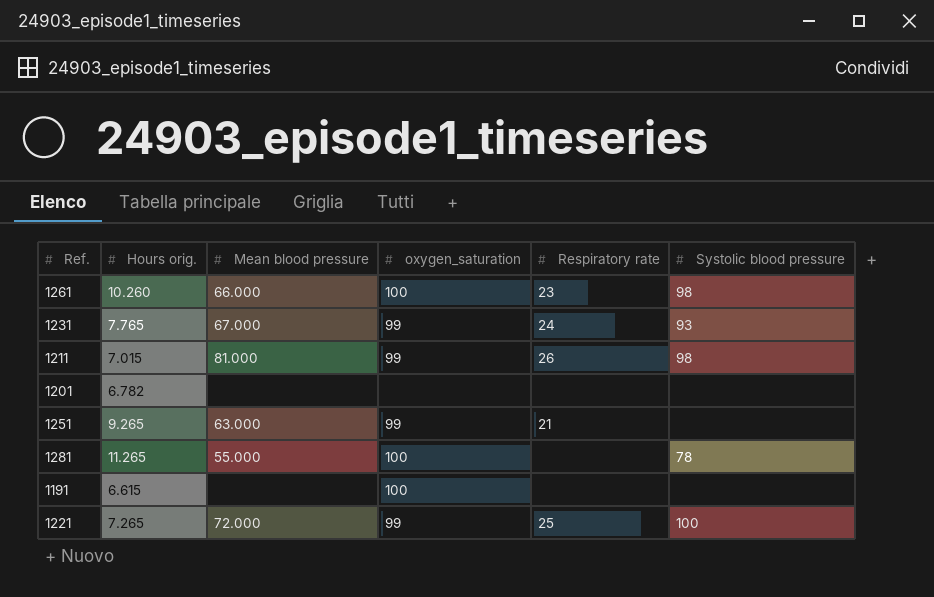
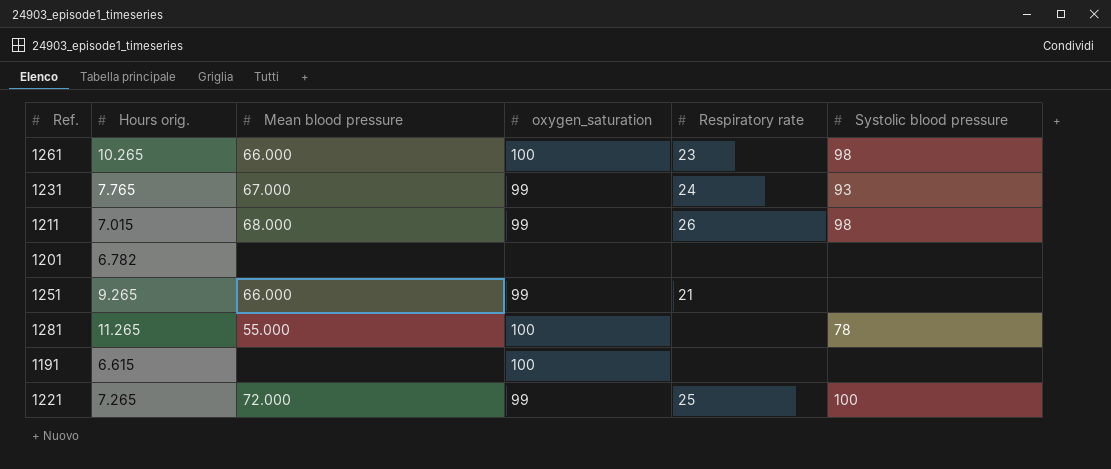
1261 | Hours orig.: 10.260 -> 10.265
1211 | Mean blood pressure: 81.000 -> 68.000
1251 | Mean blood pressure: 63.000 -> 66.000

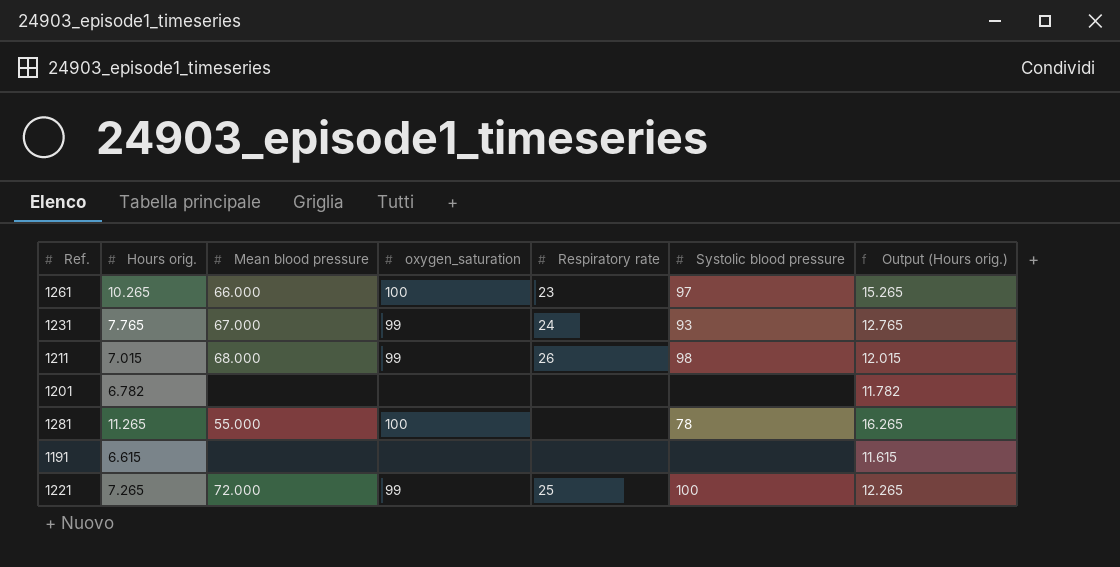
column Output (Hours orig.) | formula: none -> [Hours orig.] + 5
row 1251: 9.265 | 66.000 | 99 | 21 | none -> none
1261 | Systolic blood pressure: 98 -> 97
1191 | oxygen_saturation: 100 -> none

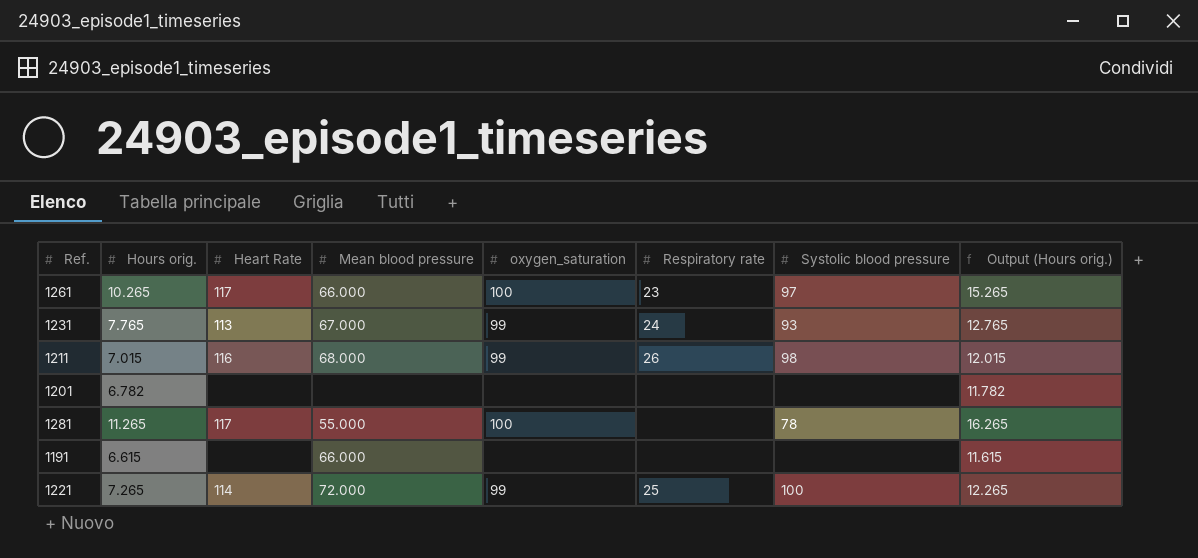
column Heart Rate | position: none -> 3
1191 | Mean blood pressure: none -> 66.000

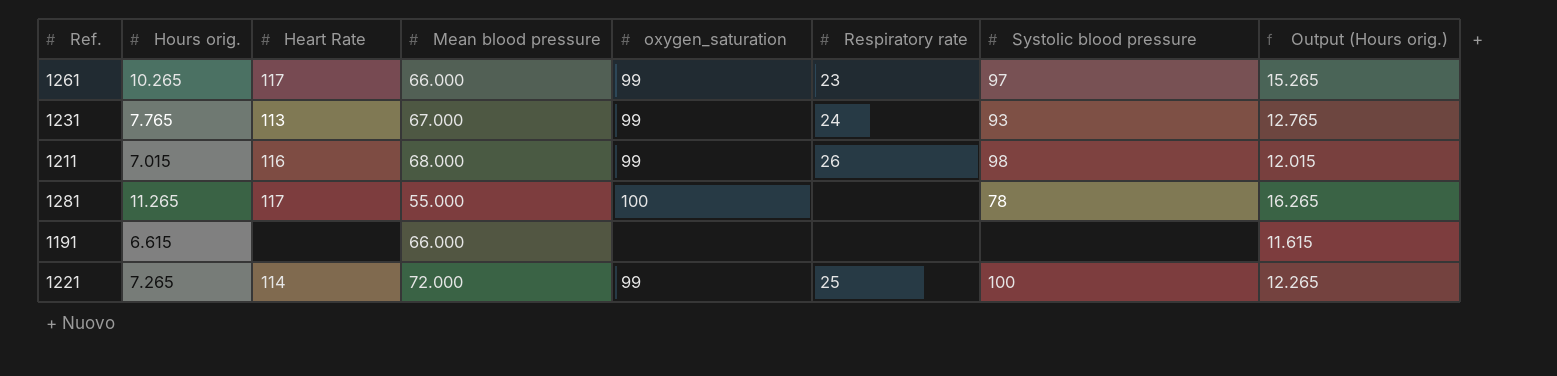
row 1201: 6.782 | none | none | none | none | none | 11.782 -> none
1261 | oxygen_saturation: 100 -> 99

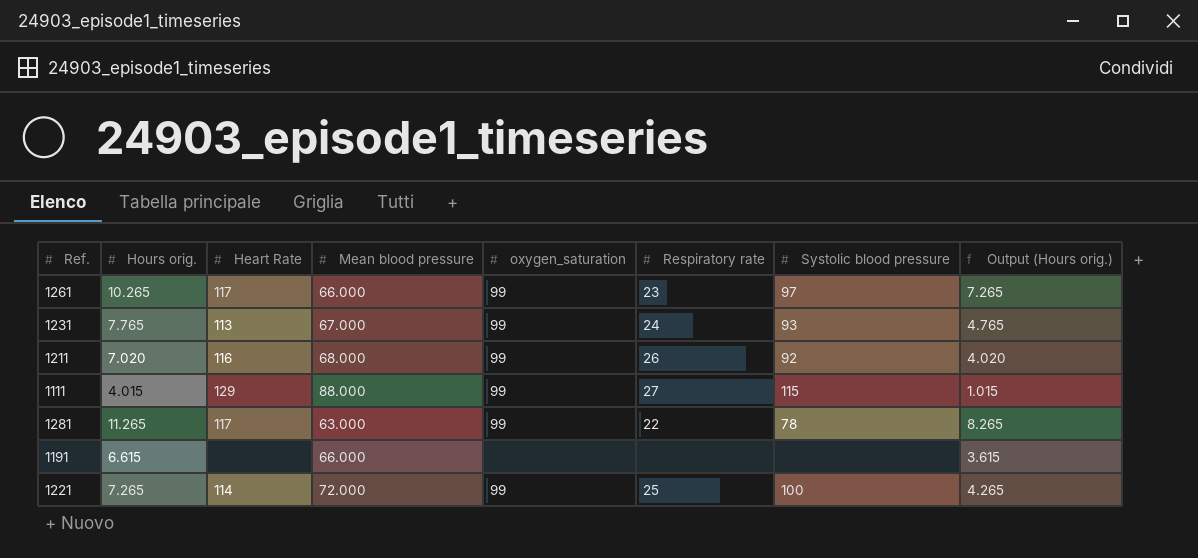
column Output (Hours orig.) | formula: [Hours orig.] + 5 -> [Hours orig.] - 3
1211 | Hours orig.: 7.015 -> 7.020
1211 | Systolic blood pressure: 98 -> 92
row 1111: none -> 4.015 | 129 | 88.000 | 99 | 27 | 115 | 1.015
1281 | Mean blood pressure: 55.000 -> 63.000
1281 | oxygen_saturation: 100 -> 99
1281 | Respiratory rate: none -> 22

